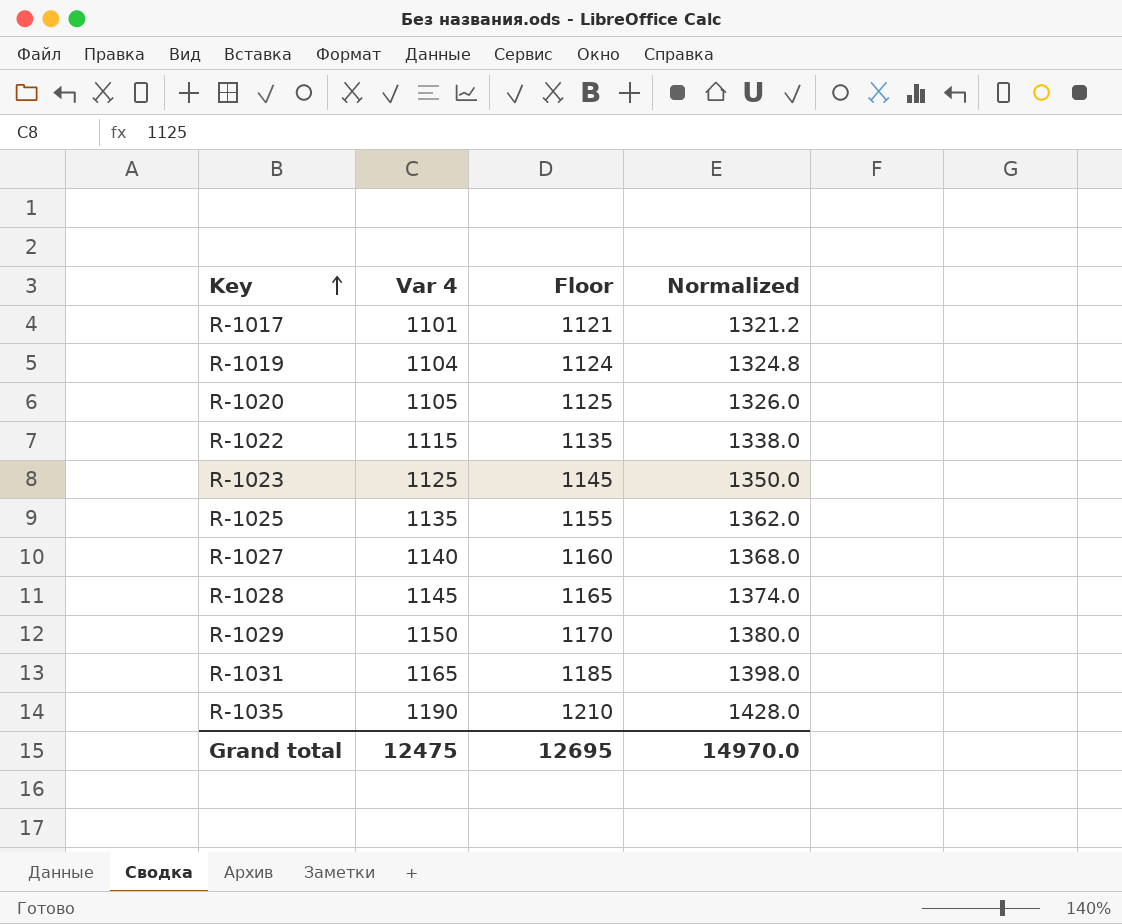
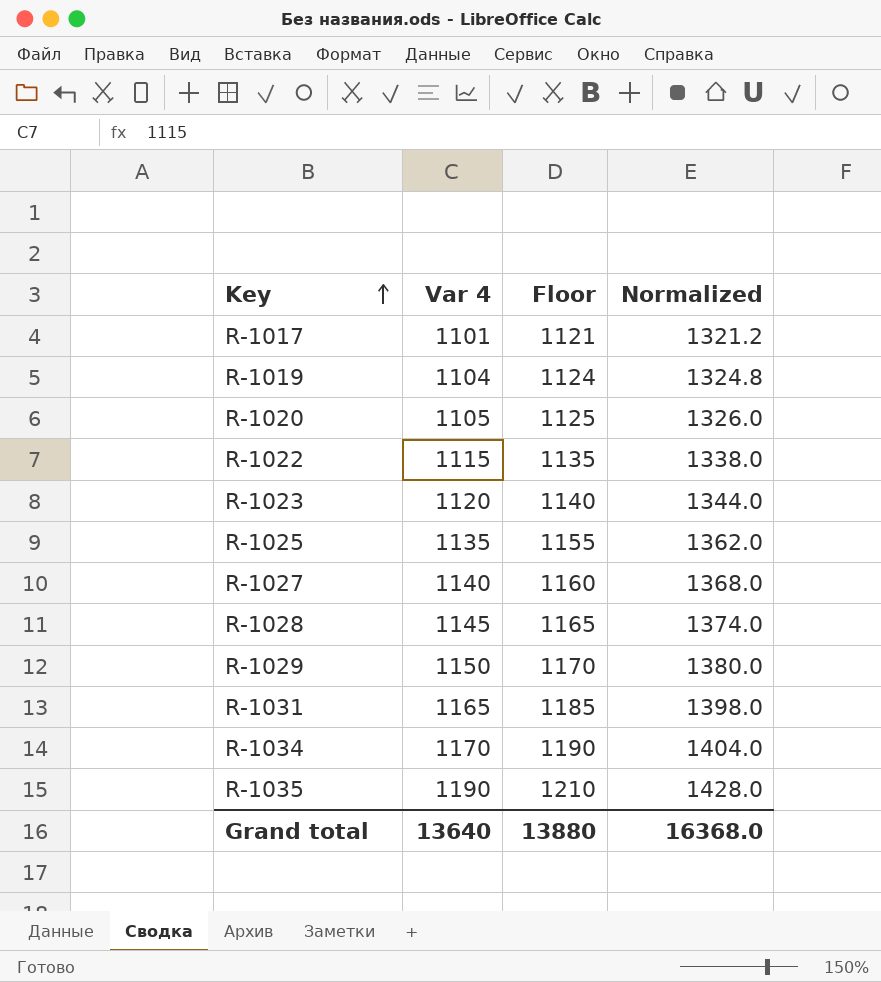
R-1023 | Var 4: 1125 -> 1120
R-1023 | Floor: 1145 -> 1140
R-1023 | Normalized: 1350.0 -> 1344.0
row R-1034: none -> 1170 | 1190 | 1404.0
Grand total | Var 4: 12475 -> 13640
Grand total | Floor: 12695 -> 13880
Grand total | Normalized: 14970.0 -> 16368.0

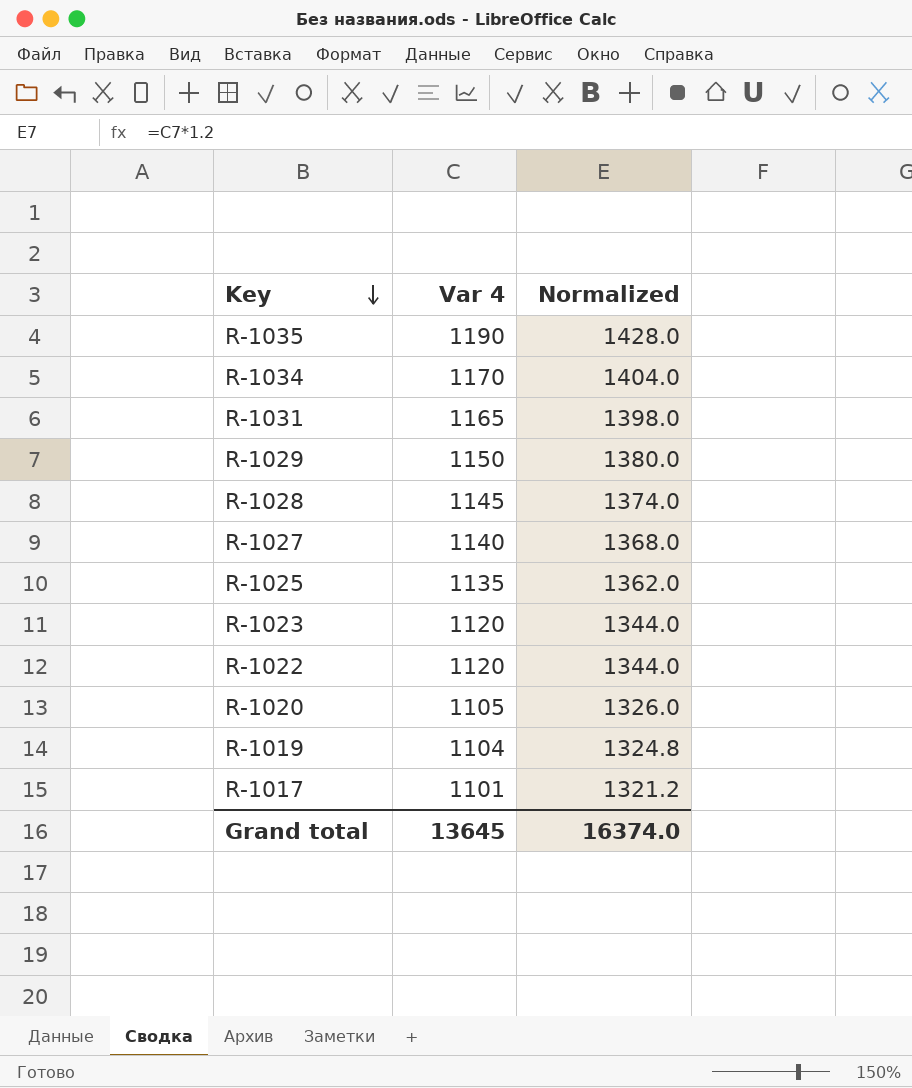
row order: Key ascending -> Key descending
column Floor | formula: [Var 4] + 20 -> none
R-1022 | Var 4: 1115 -> 1120
R-1022 | Normalized: 1338.0 -> 1344.0
Grand total | Var 4: 13640 -> 13645
Grand total | Normalized: 16368.0 -> 16374.0

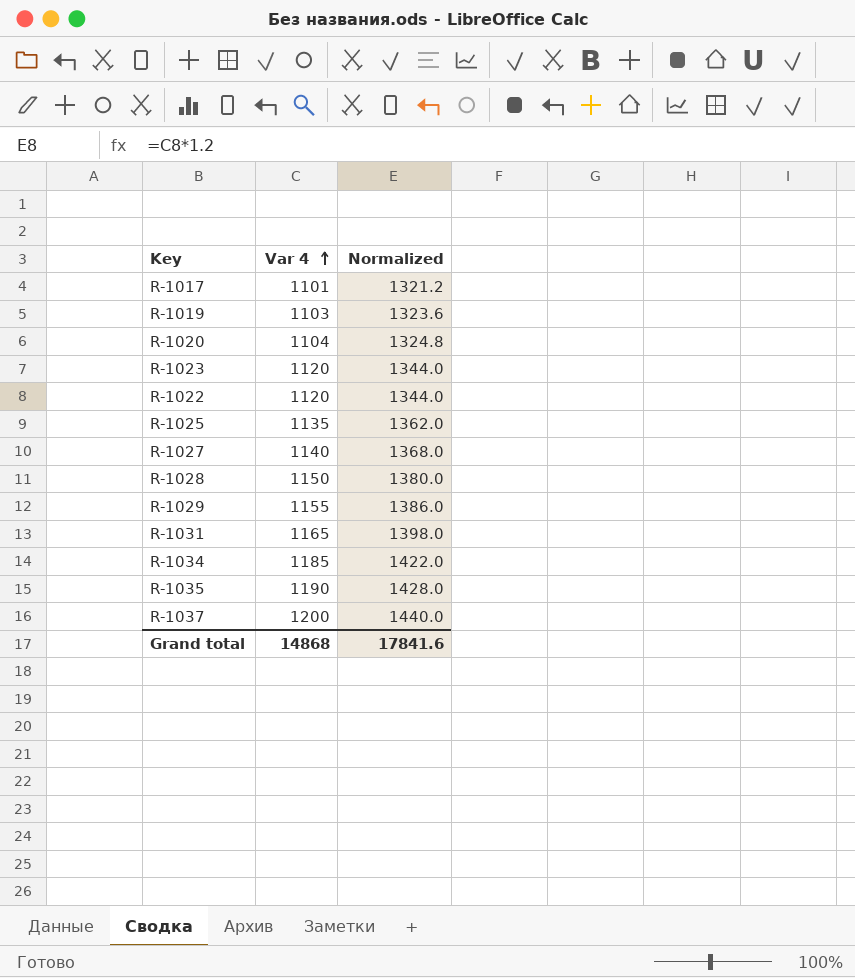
row order: Key descending -> Var 4 ascending
R-1019 | Var 4: 1104 -> 1103
R-1019 | Normalized: 1324.8 -> 1323.6
R-1020 | Var 4: 1105 -> 1104
R-1020 | Normalized: 1326.0 -> 1324.8
R-1028 | Var 4: 1145 -> 1150
R-1028 | Normalized: 1374.0 -> 1380.0
R-1029 | Var 4: 1150 -> 1155
R-1029 | Normalized: 1380.0 -> 1386.0
R-1034 | Var 4: 1170 -> 1185
R-1034 | Normalized: 1404.0 -> 1422.0
row R-1037: none -> 1200 | 1440.0
Grand total | Var 4: 13645 -> 14868
Grand total | Normalized: 16374.0 -> 17841.6

